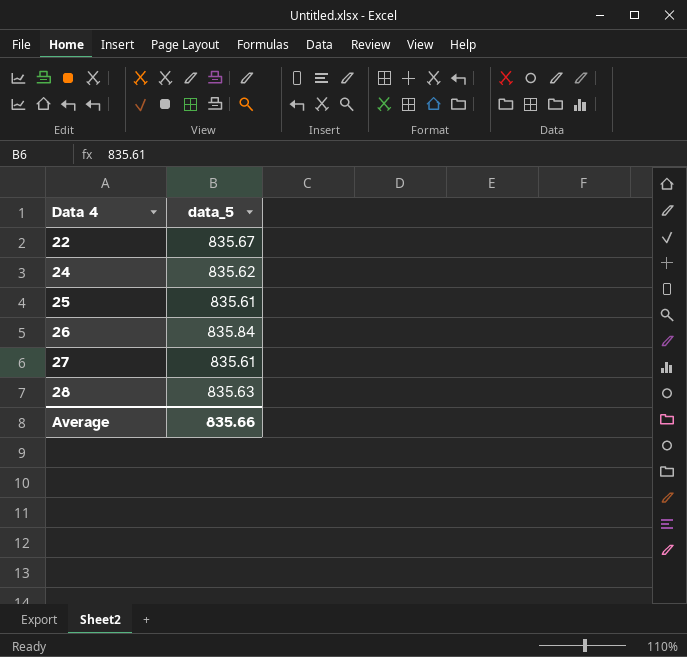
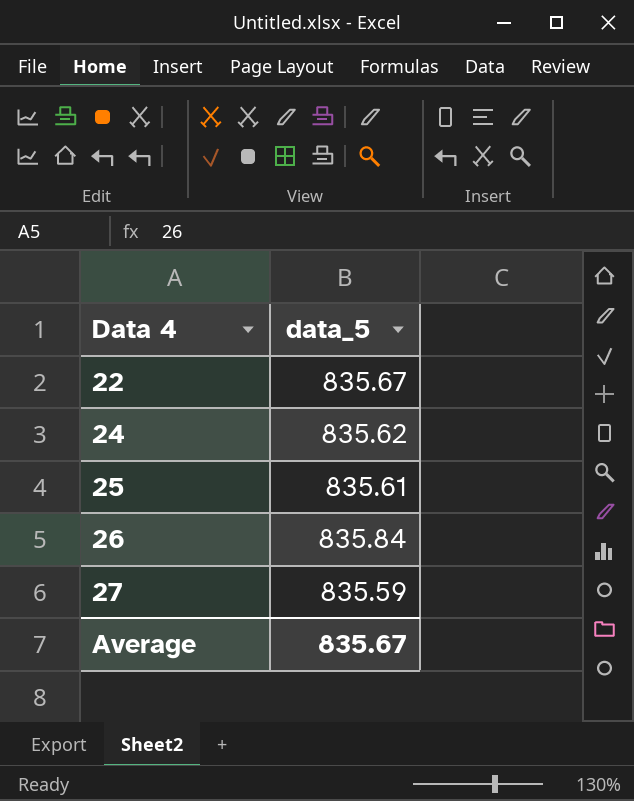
row 28: 835.63 -> none
27 | data_5: 835.61 -> 835.59
Average | data_5: 835.66 -> 835.67

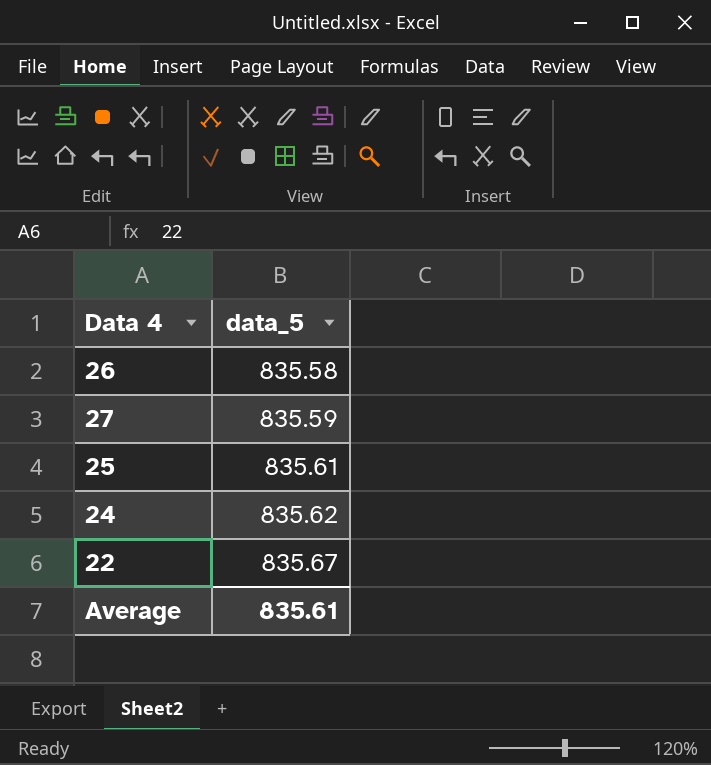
row order: Data 4 ascending -> data_5 ascending
26 | data_5: 835.84 -> 835.58
Average | data_5: 835.67 -> 835.61

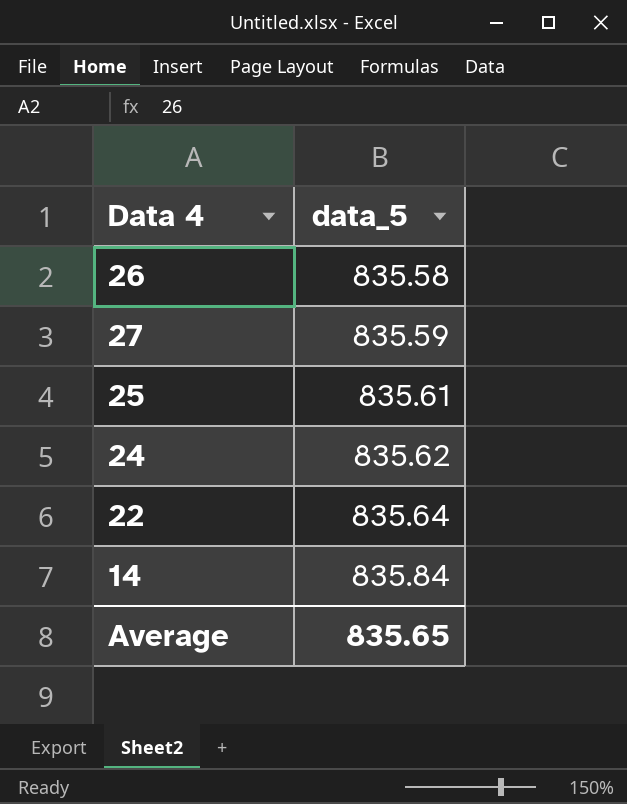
22 | data_5: 835.67 -> 835.64
row 14: none -> 835.84
Average | data_5: 835.61 -> 835.65

